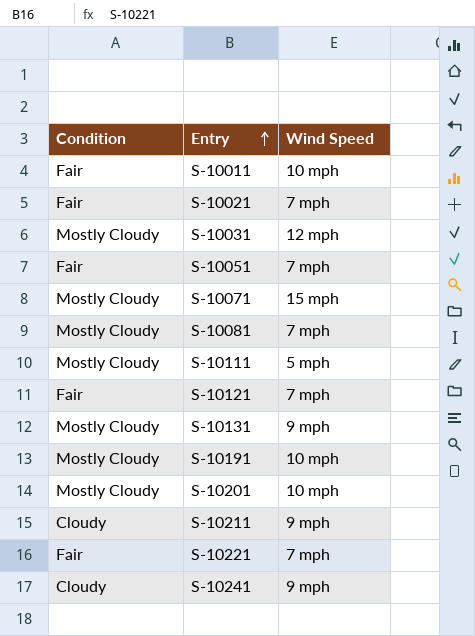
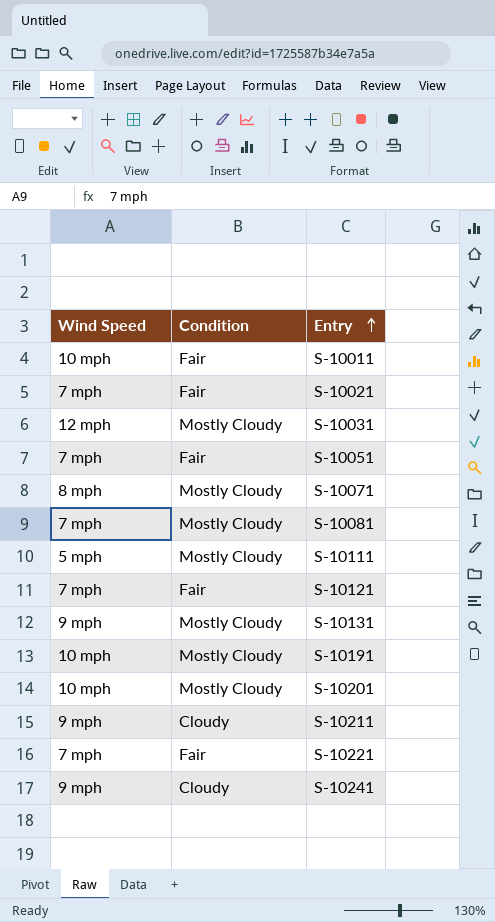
column Wind Speed | position: 3 -> 1
S-10071 | Wind Speed: 15 mph -> 8 mph

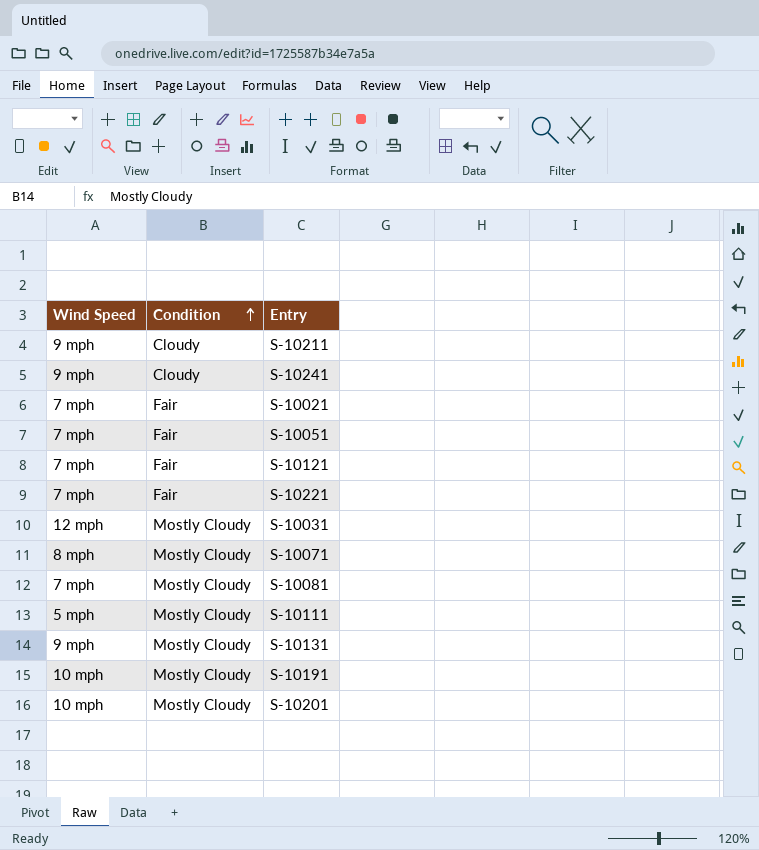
row order: Entry ascending -> Condition ascending
row S-10011: 10 mph | Fair -> none

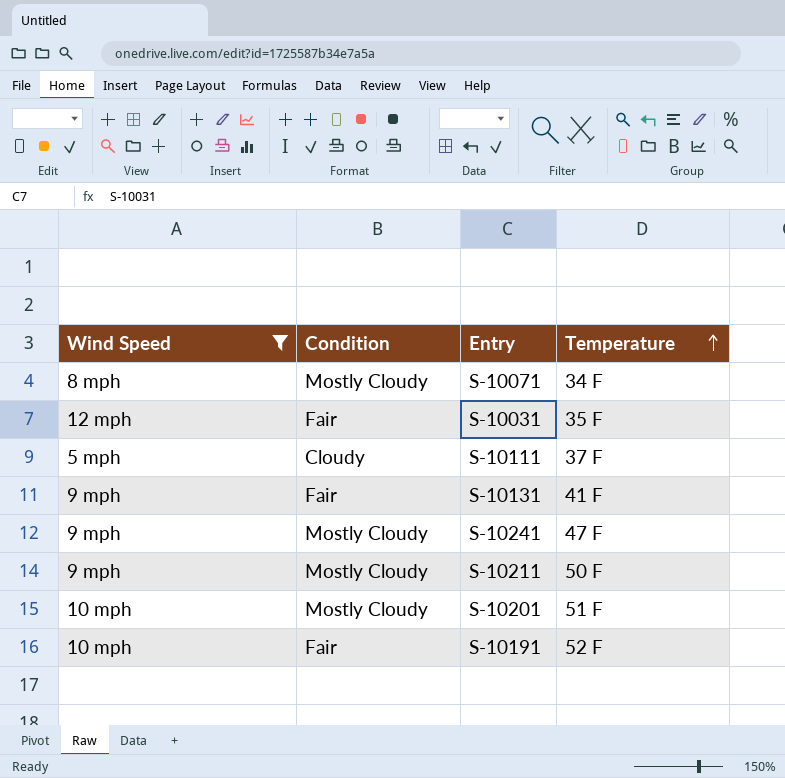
filter: none -> Wind Speed != 7 mph
row order: Condition ascending -> Temperature ascending
column Temperature | position: none -> 4
S-10031 | Condition: Mostly Cloudy -> Fair
S-10111 | Condition: Mostly Cloudy -> Cloudy
S-10131 | Condition: Mostly Cloudy -> Fair
S-10241 | Condition: Cloudy -> Mostly Cloudy
S-10211 | Condition: Cloudy -> Mostly Cloudy
S-10191 | Condition: Mostly Cloudy -> Fair

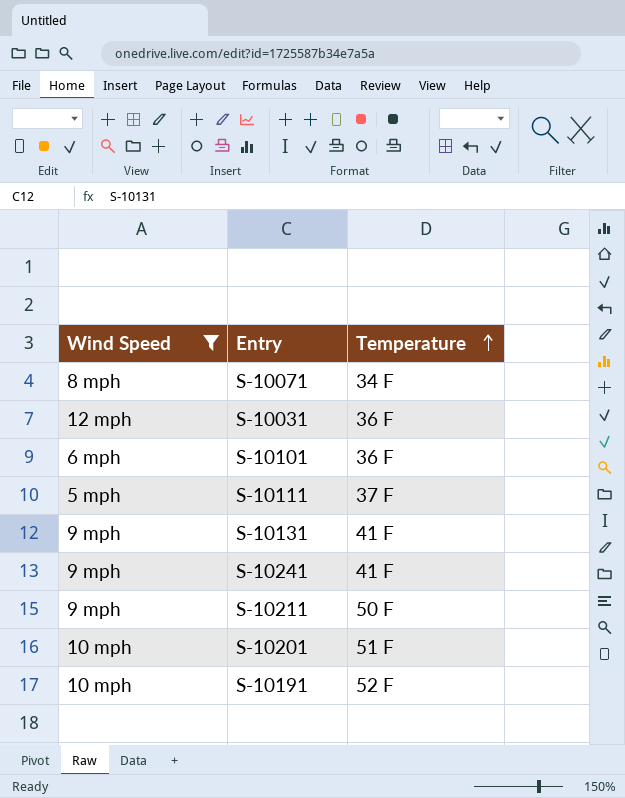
column Condition | position: 2 -> none
S-10031 | Temperature: 35 F -> 36 F
row S-10101: none -> 6 mph | 36 F
S-10241 | Temperature: 47 F -> 41 F

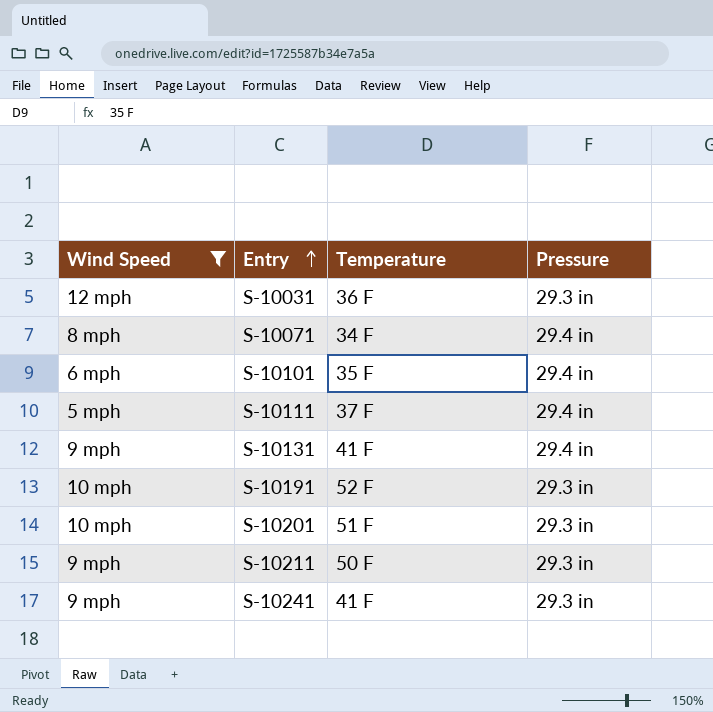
row order: Temperature ascending -> Entry ascending
column Pressure | position: none -> 4
S-10101 | Temperature: 36 F -> 35 F

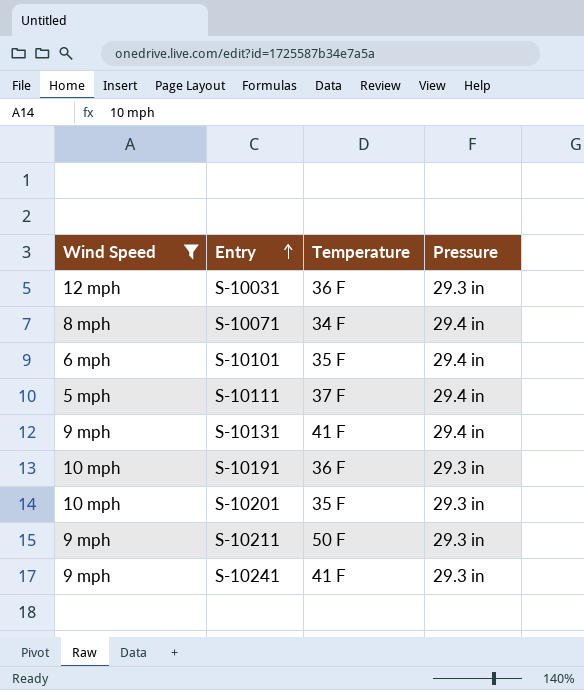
S-10191 | Temperature: 52 F -> 36 F
S-10201 | Temperature: 51 F -> 35 F

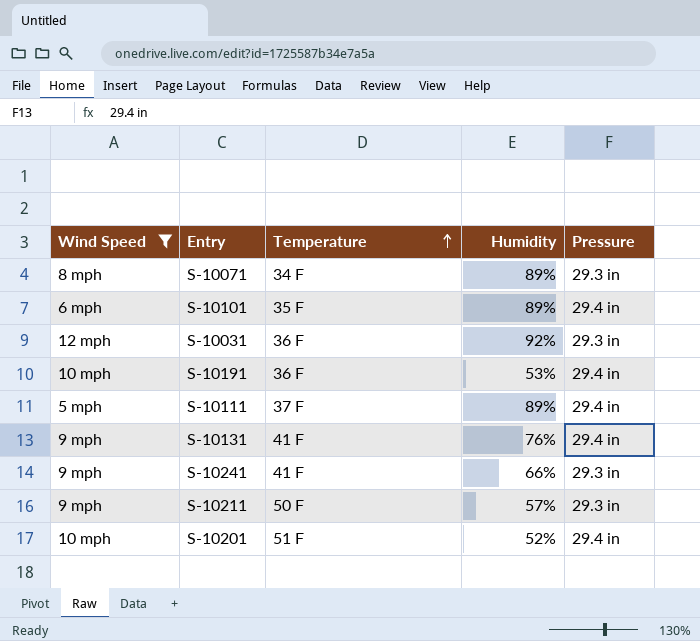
row order: Entry ascending -> Temperature ascending
column Humidity | position: none -> 4
S-10071 | Pressure: 29.4 in -> 29.3 in
S-10191 | Pressure: 29.3 in -> 29.4 in
S-10201 | Temperature: 35 F -> 51 F
S-10201 | Pressure: 29.3 in -> 29.4 in

